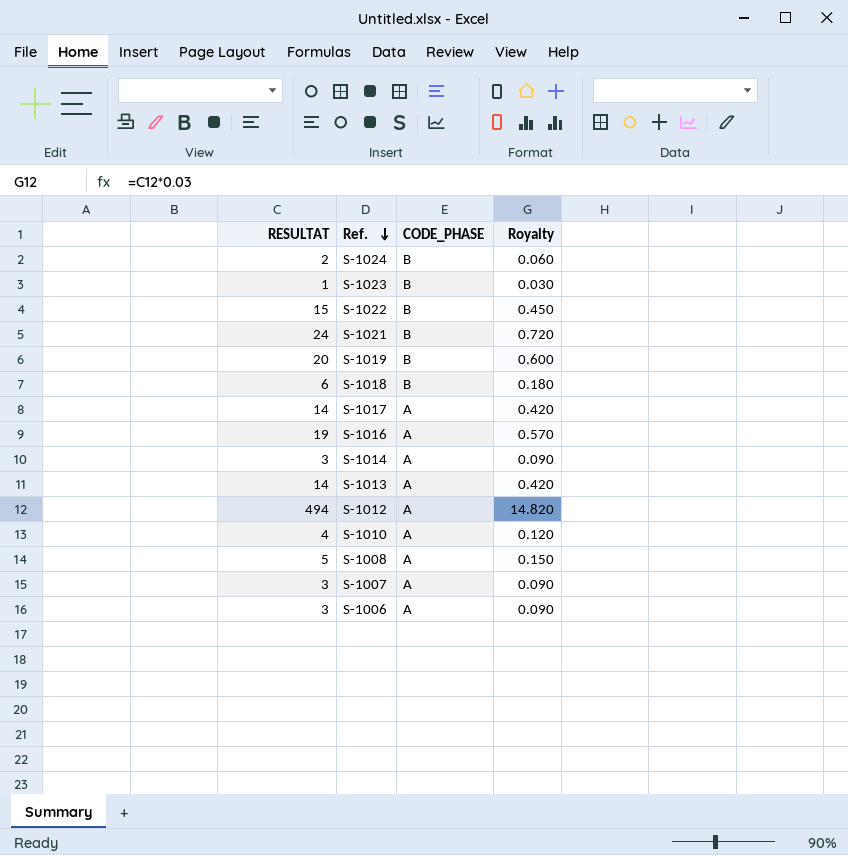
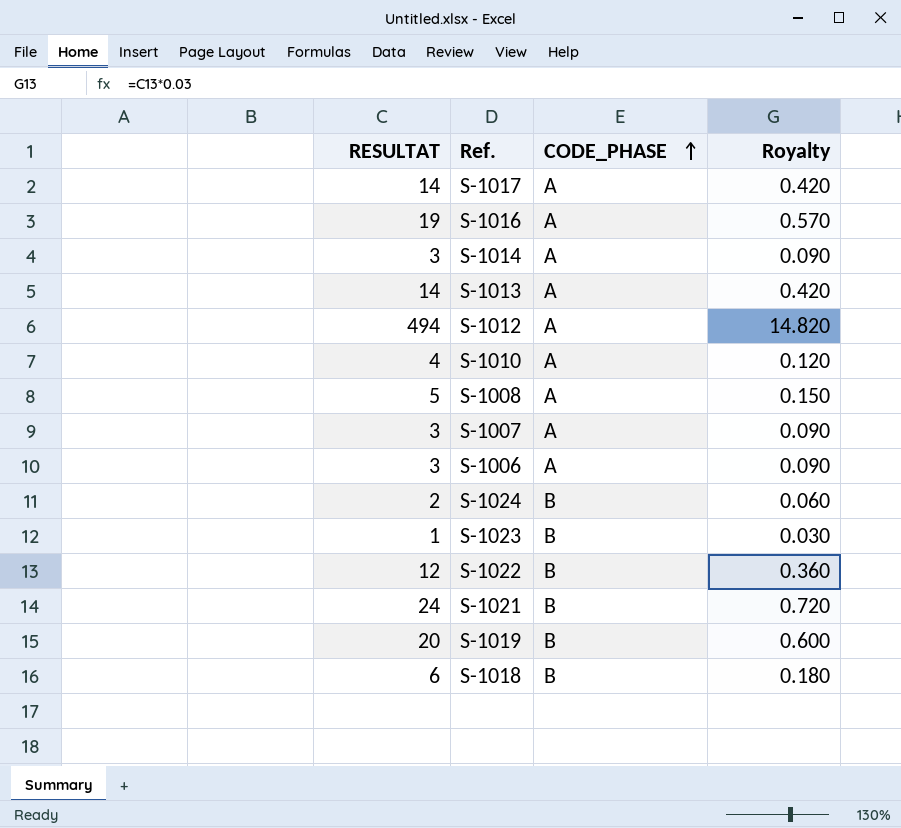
row order: Ref. descending -> CODE_PHASE ascending
S-1022 | RESULTAT: 15 -> 12
S-1022 | Royalty: 0.450 -> 0.360

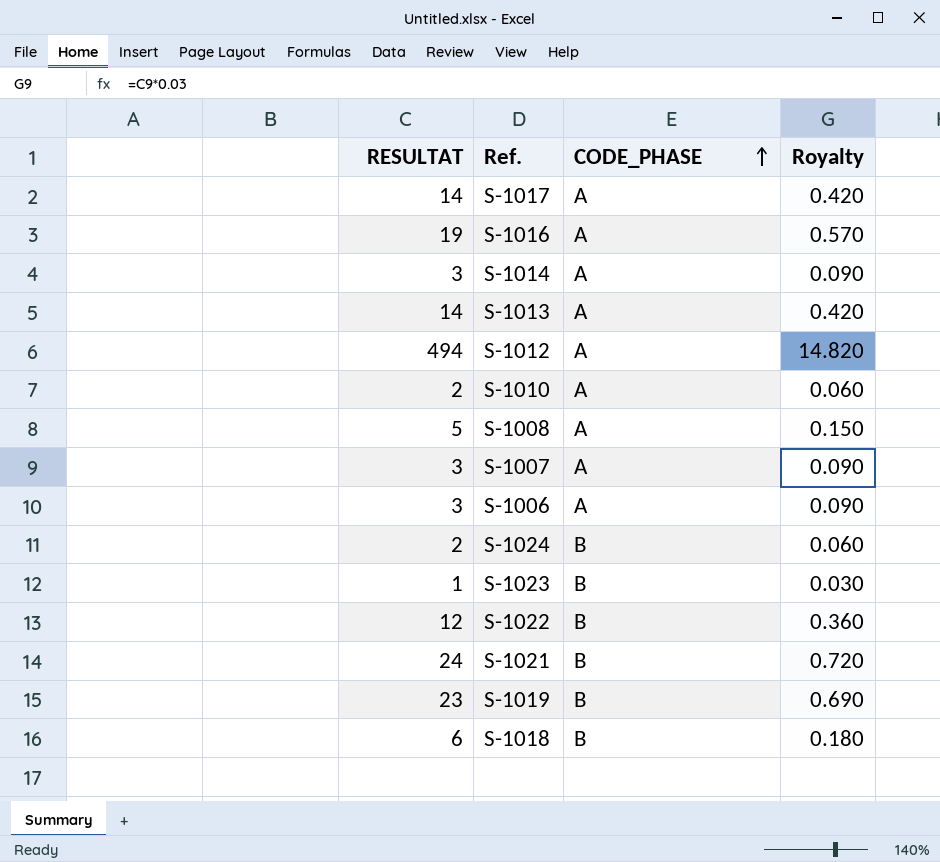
S-1010 | RESULTAT: 4 -> 2
S-1010 | Royalty: 0.120 -> 0.060
S-1019 | RESULTAT: 20 -> 23
S-1019 | Royalty: 0.600 -> 0.690

